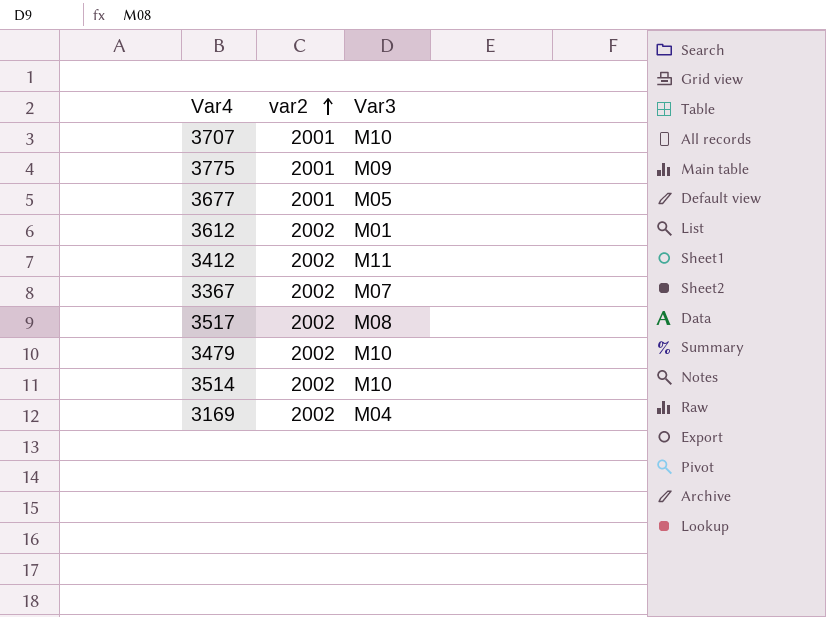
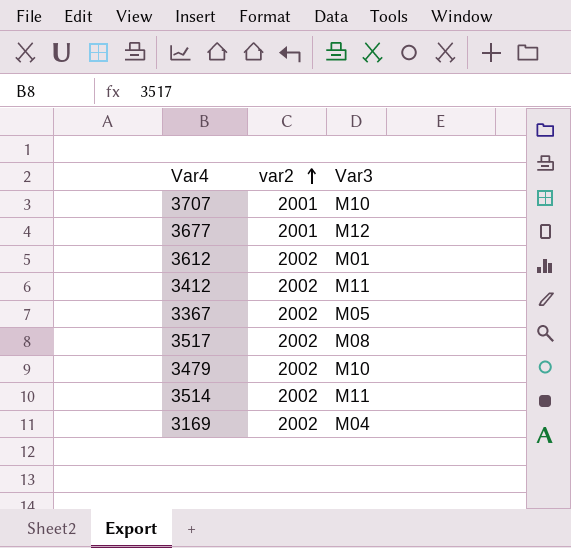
row 3775: 2001 | M09 -> none
3677 | Var3: M05 -> M12
3367 | Var3: M07 -> M05
3514 | Var3: M10 -> M11

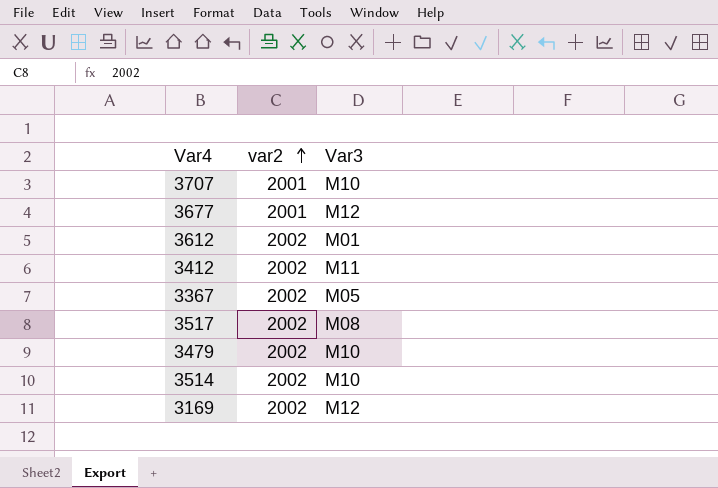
3514 | Var3: M11 -> M10
3169 | Var3: M04 -> M12

